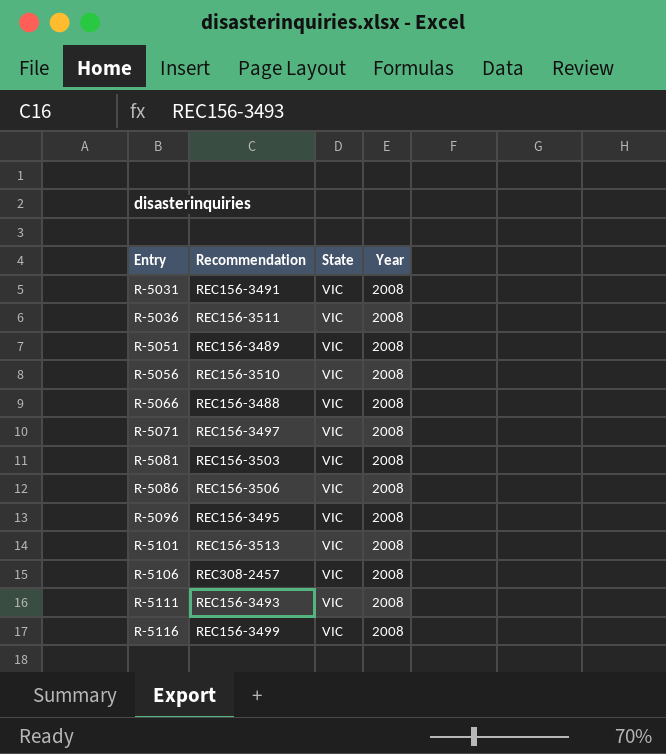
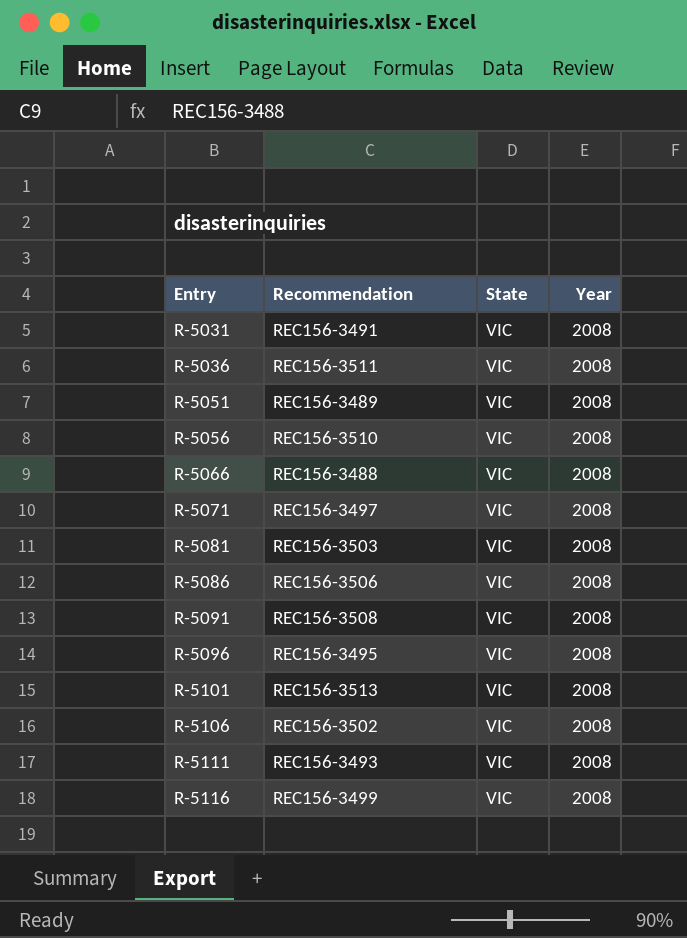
row R-5091: none -> REC156-3508 | VIC | 2008
R-5106 | Recommendation: REC308-2457 -> REC156-3502

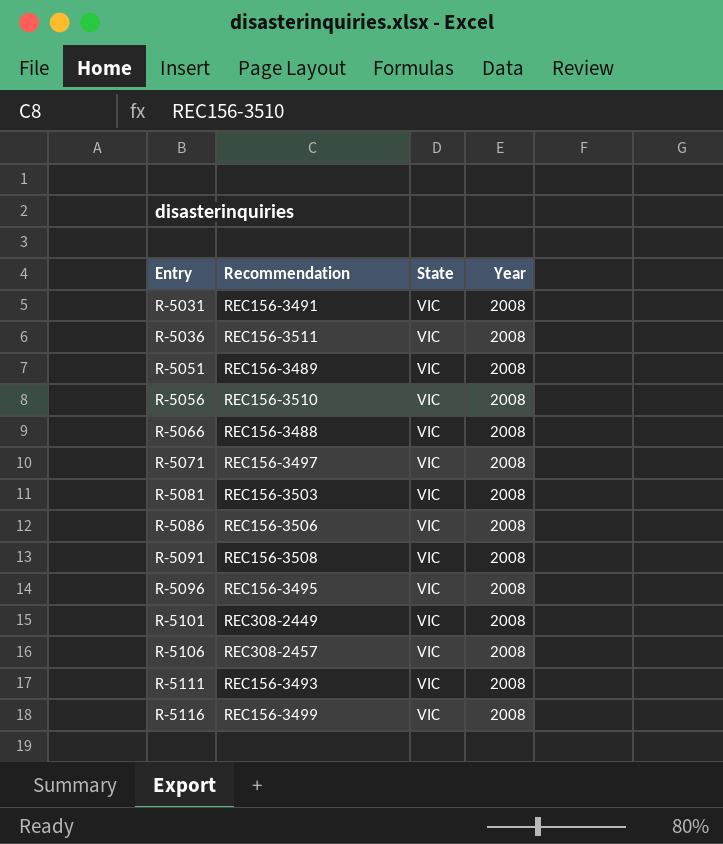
R-5101 | Recommendation: REC156-3513 -> REC308-2449
R-5106 | Recommendation: REC156-3502 -> REC308-2457

